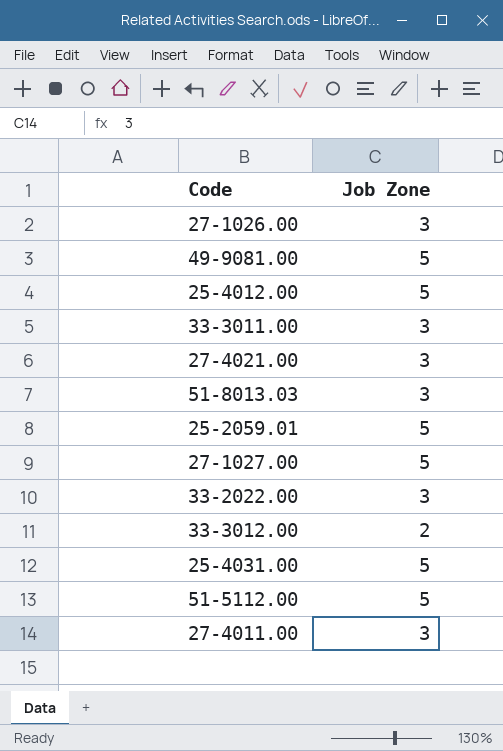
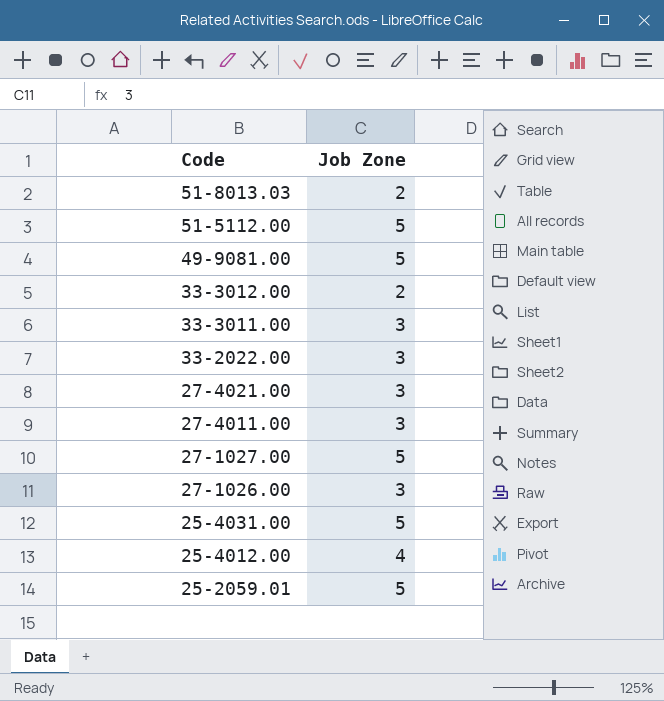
row order: none -> Code descending
51-8013.03 | Job Zone: 3 -> 2
25-4012.00 | Job Zone: 5 -> 4

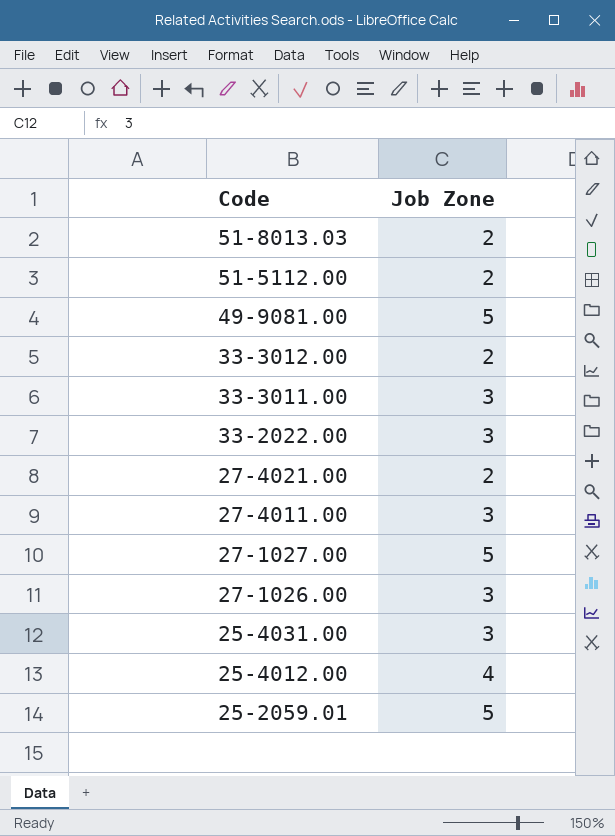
51-5112.00 | Job Zone: 5 -> 2
27-4021.00 | Job Zone: 3 -> 2
25-4031.00 | Job Zone: 5 -> 3

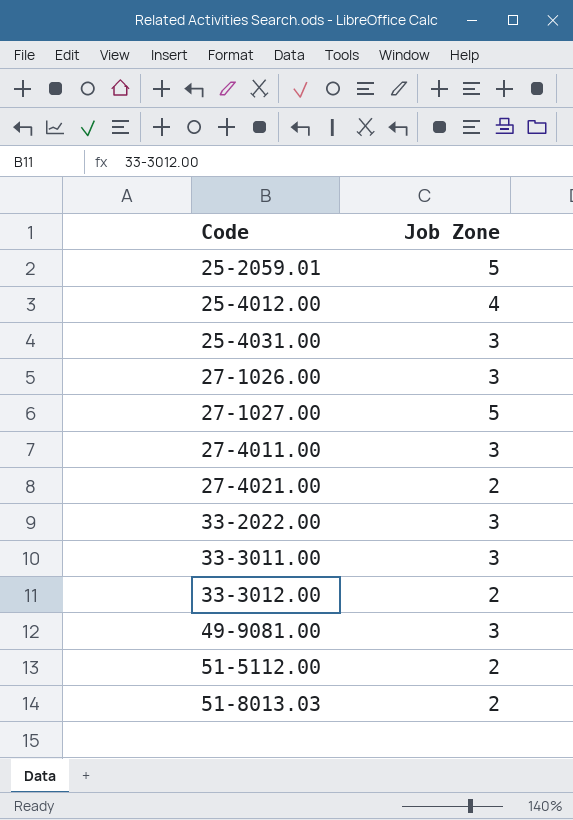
row order: Code descending -> Code ascending
49-9081.00 | Job Zone: 5 -> 3

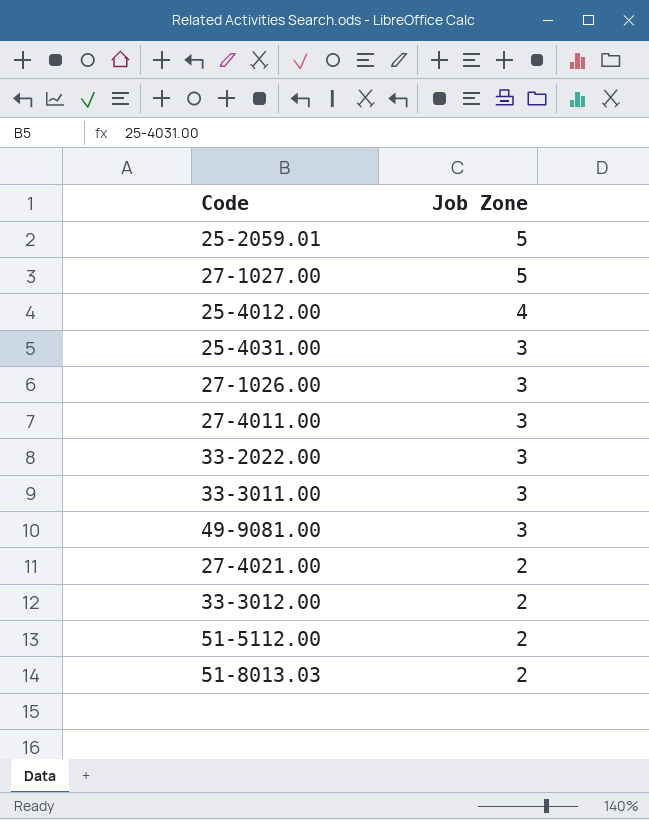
row order: Code ascending -> Job Zone descending

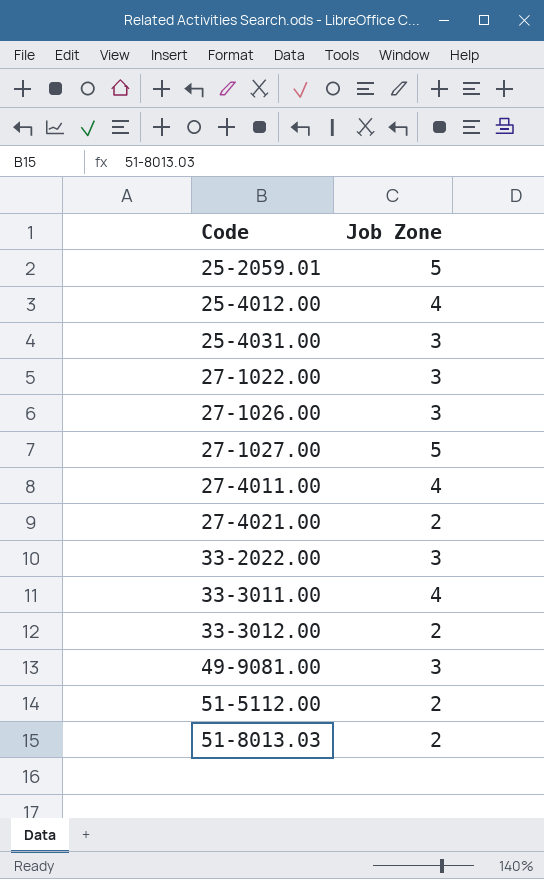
row order: Job Zone descending -> Code ascending
row 27-1022.00: none -> 3
27-4011.00 | Job Zone: 3 -> 4
33-3011.00 | Job Zone: 3 -> 4

